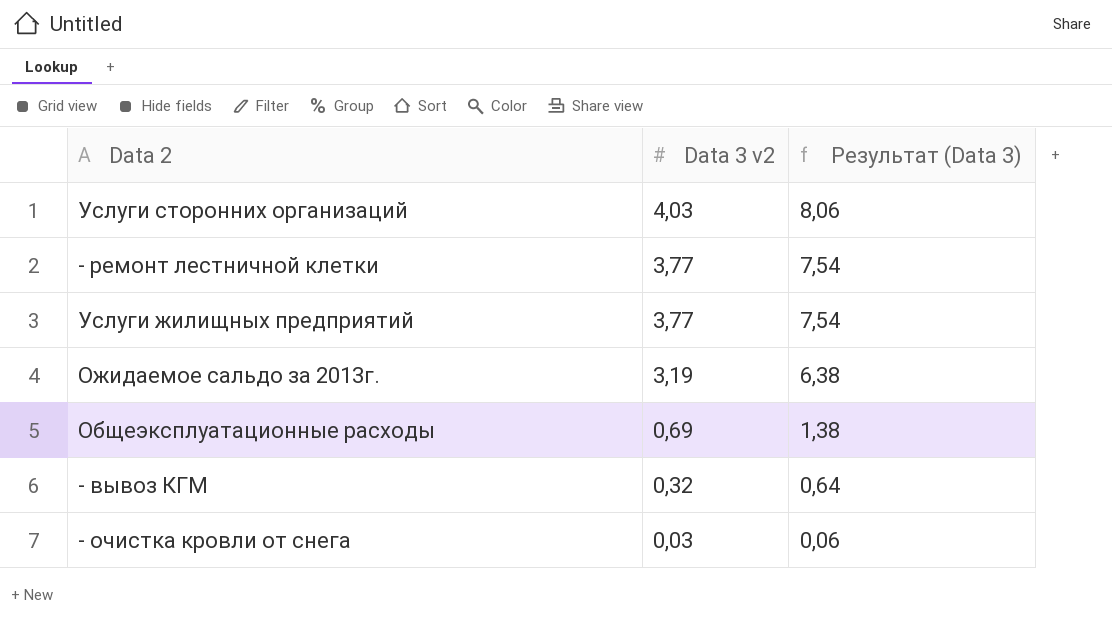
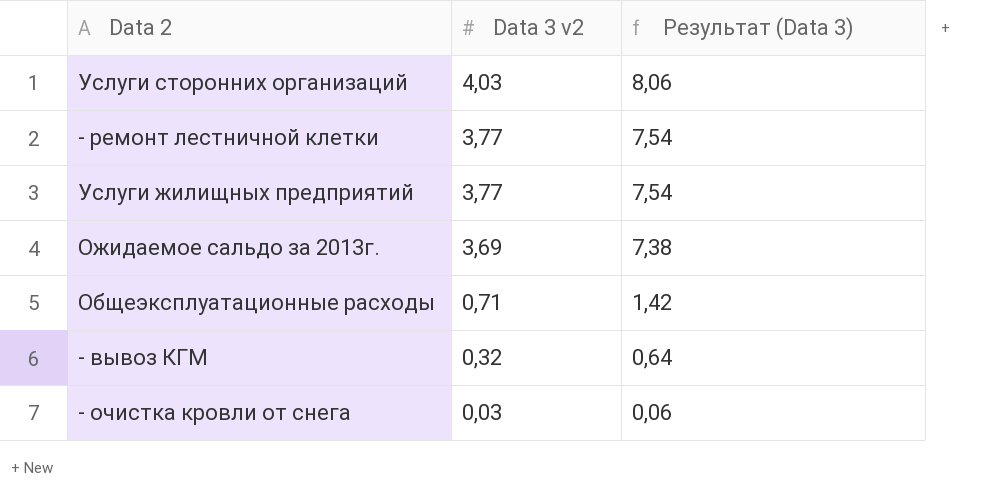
Ожидаемое сальдо за 2013г. | Data 3 v2: 3,19 -> 3,69
Ожидаемое сальдо за 2013г. | Результат (Data 3): 6,38 -> 7,38
Общеэксплуатационные расходы | Data 3 v2: 0,69 -> 0,71
Общеэксплуатационные расходы | Результат (Data 3): 1,38 -> 1,42

